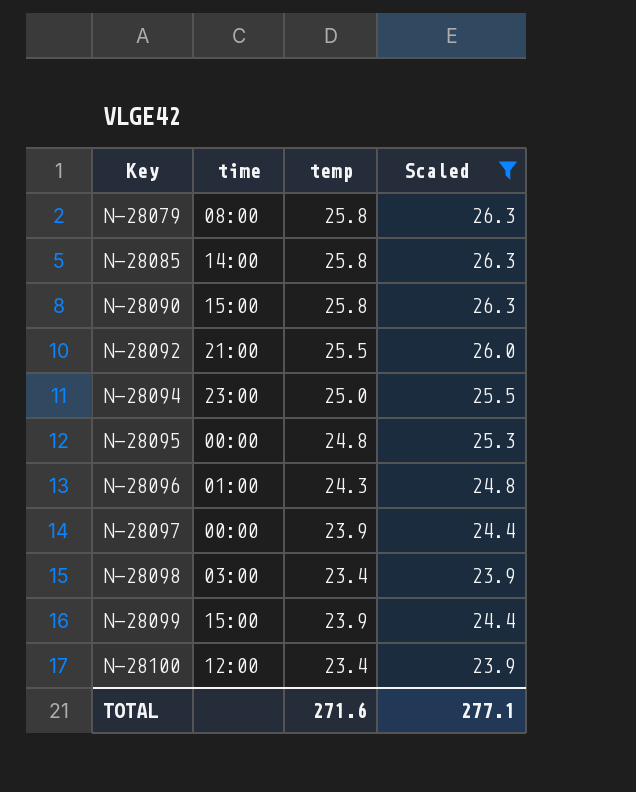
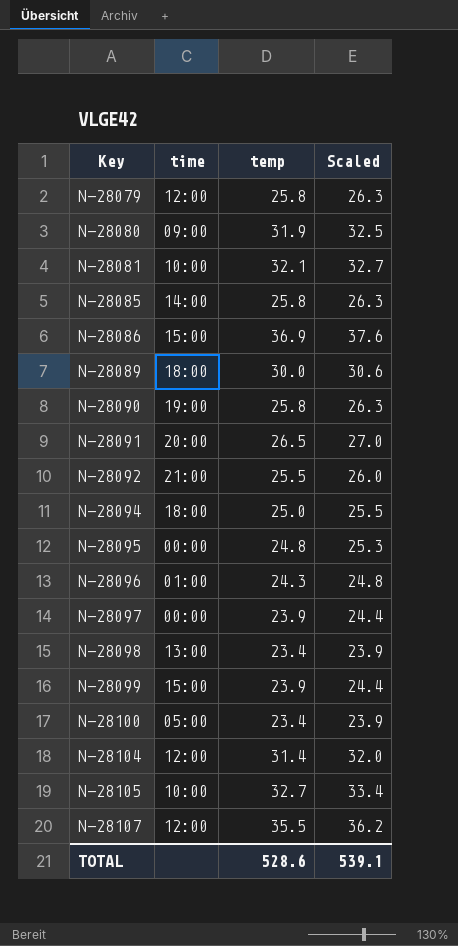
filter: Scaled <= 26.3 -> none
N-28079 | time: 08:00 -> 12:00
N-28090 | time: 15:00 -> 19:00
N-28094 | time: 23:00 -> 18:00
N-28098 | time: 03:00 -> 13:00
N-28100 | time: 12:00 -> 05:00
TOTAL | temp: 271.6 -> 528.6
TOTAL | Scaled: 277.1 -> 539.1

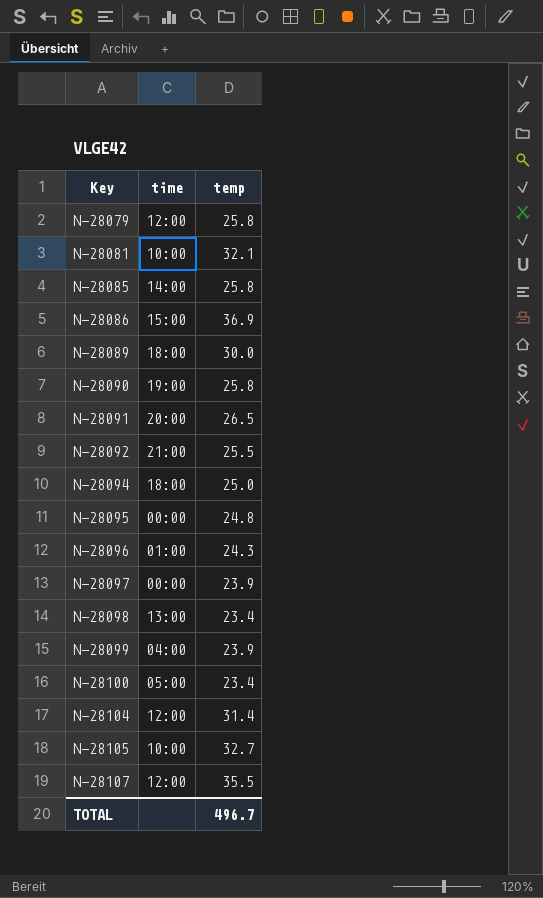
column Scaled | formula: [temp] * 1.02 -> none
row N-28080: 09:00 | 31.9 | 32.5 -> none
N-28099 | time: 15:00 -> 04:00
TOTAL | temp: 528.6 -> 496.7

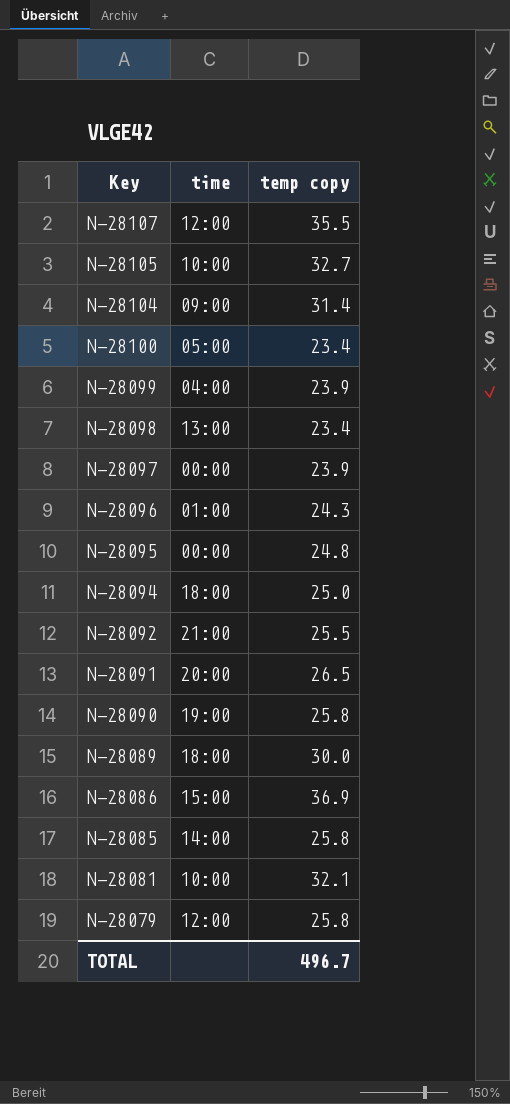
row order: Key ascending -> Key descending
column name: temp -> temp copy
N-28104 | time: 12:00 -> 09:00

